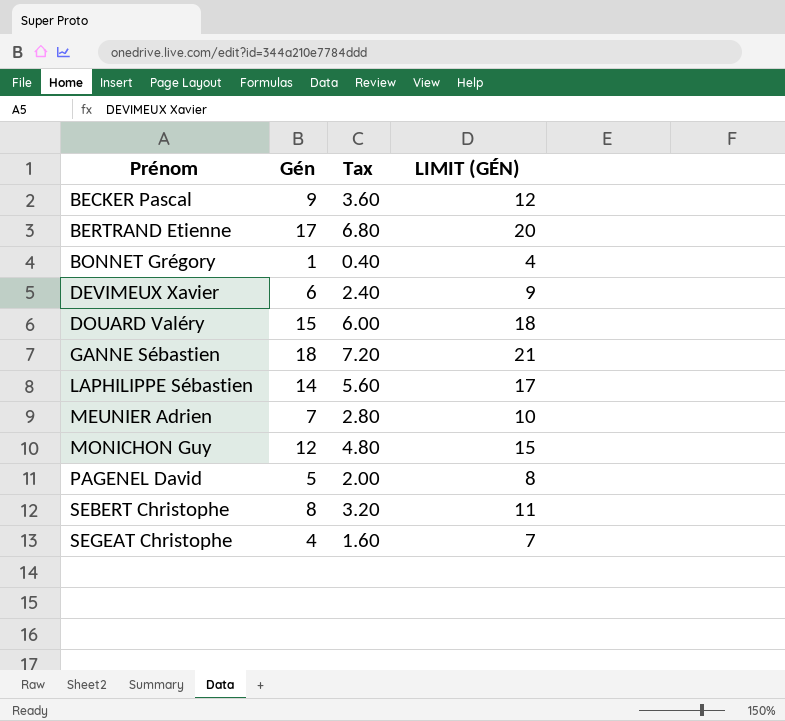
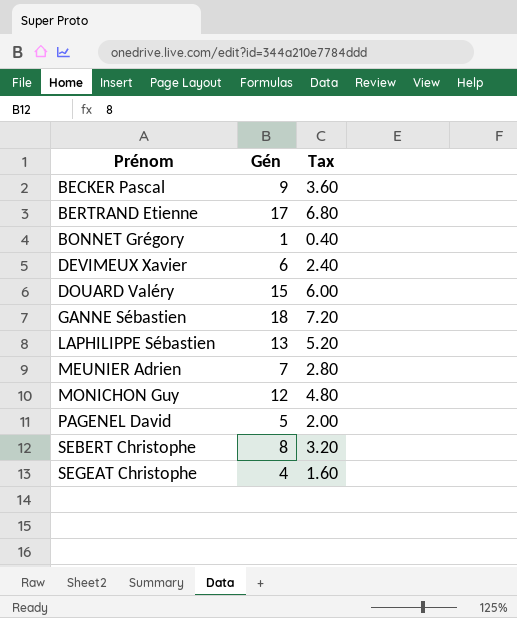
column LIMIT (GÉN) | formula: [Gén] + 3 -> none
LAPHILIPPE Sébastien | Gén: 14 -> 13
LAPHILIPPE Sébastien | Tax: 5.60 -> 5.20

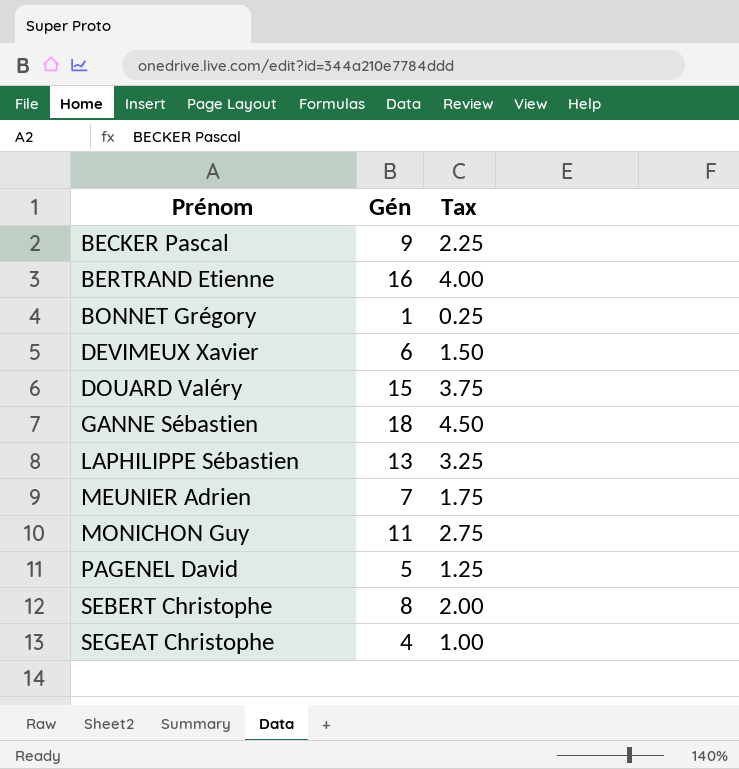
column Tax | formula: [Gén] * 0.4 -> [Gén] * 0.25
BERTRAND Etienne | Gén: 17 -> 16
MONICHON Guy | Gén: 12 -> 11

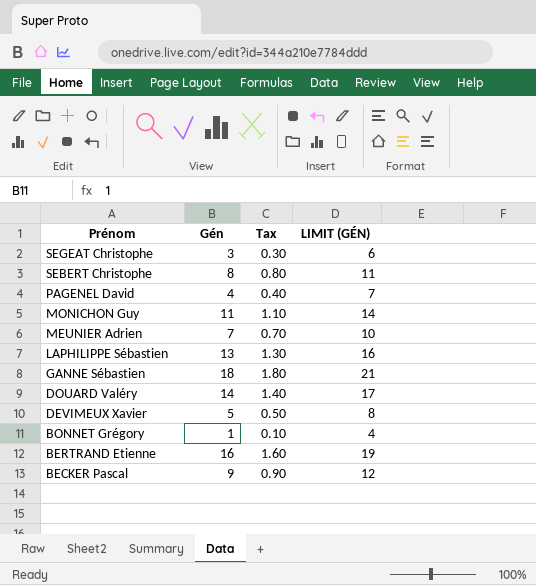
row order: Prénom ascending -> Prénom descending
column Tax | formula: [Gén] * 0.25 -> [Gén] * 0.1
column LIMIT (GÉN) | formula: none -> [Gén] + 3
SEGEAT Christophe | Gén: 4 -> 3
PAGENEL David | Gén: 5 -> 4
DOUARD Valéry | Gén: 15 -> 14
DEVIMEUX Xavier | Gén: 6 -> 5

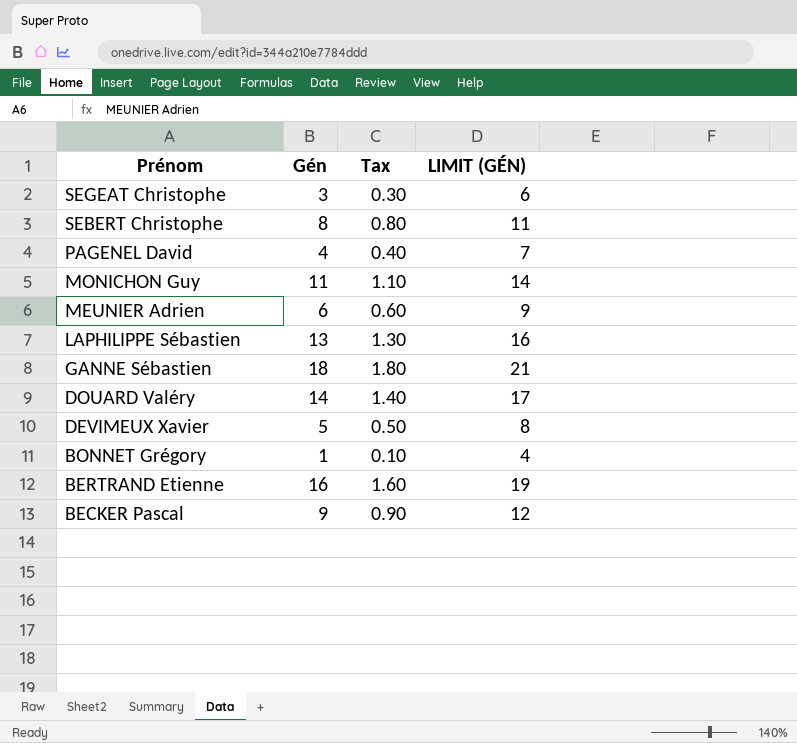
MEUNIER Adrien | Gén: 7 -> 6
MEUNIER Adrien | Tax: 0.70 -> 0.60
MEUNIER Adrien | LIMIT (GÉN): 10 -> 9

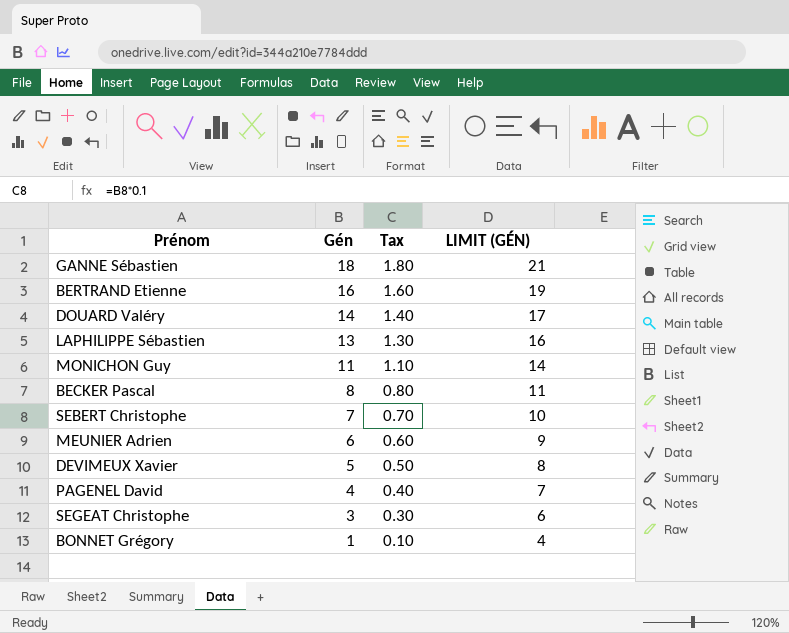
row order: Prénom descending -> Gén descending
BECKER Pascal | Gén: 9 -> 8
BECKER Pascal | Tax: 0.90 -> 0.80
BECKER Pascal | LIMIT (GÉN): 12 -> 11
SEBERT Christophe | Gén: 8 -> 7
SEBERT Christophe | Tax: 0.80 -> 0.70
SEBERT Christophe | LIMIT (GÉN): 11 -> 10

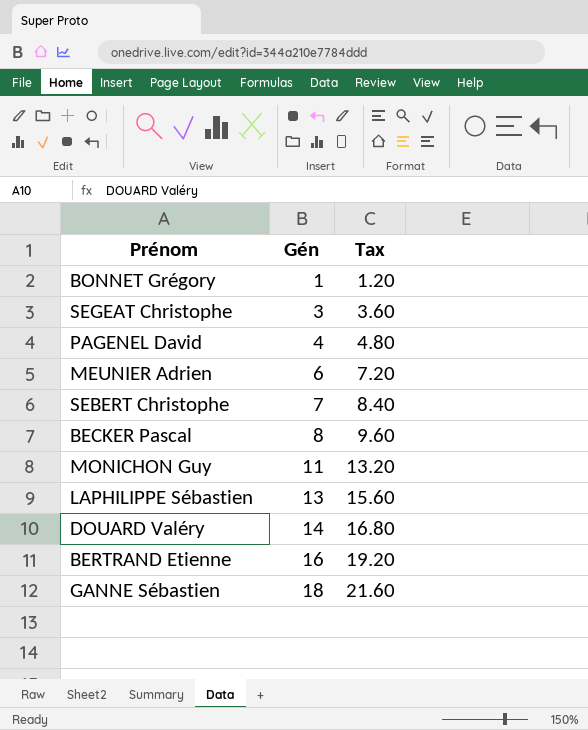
row order: Gén descending -> Gén ascending
column LIMIT (GÉN) | formula: [Gén] + 3 -> none
column Tax | formula: [Gén] * 0.1 -> [Gén] * 1.2
row DEVIMEUX Xavier: 5 | 0.50 | 8 -> none

